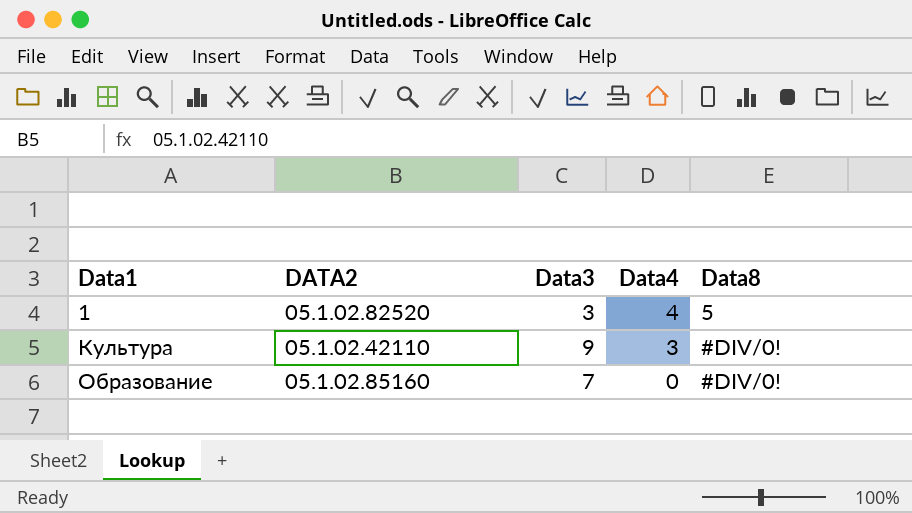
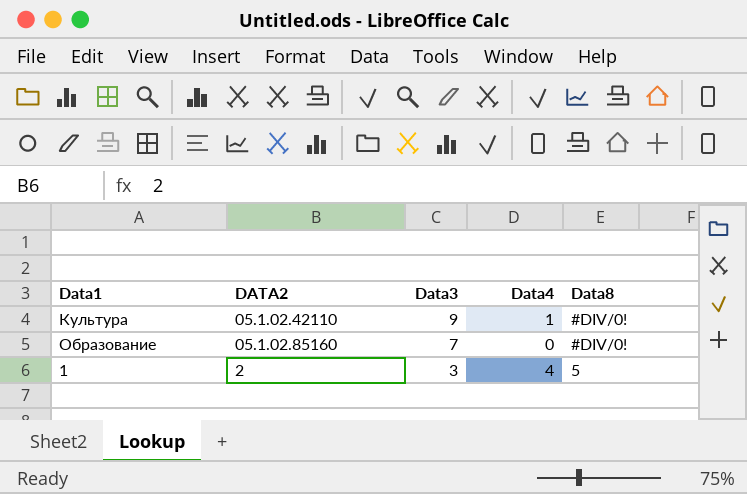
row order: Data1 ascending -> Data3 descending
Культура | Data4: 3 -> 1
1 | DATA2: 05.1.02.82520 -> 2

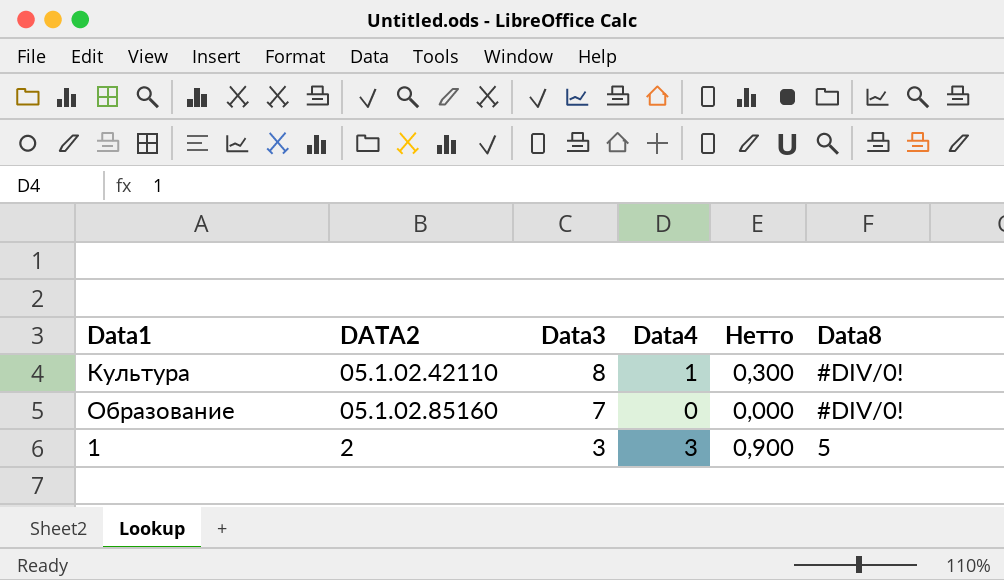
column Нетто | formula: none -> [Data4] * 0,3
Культура | Data3: 9 -> 8
1 | Data4: 4 -> 3

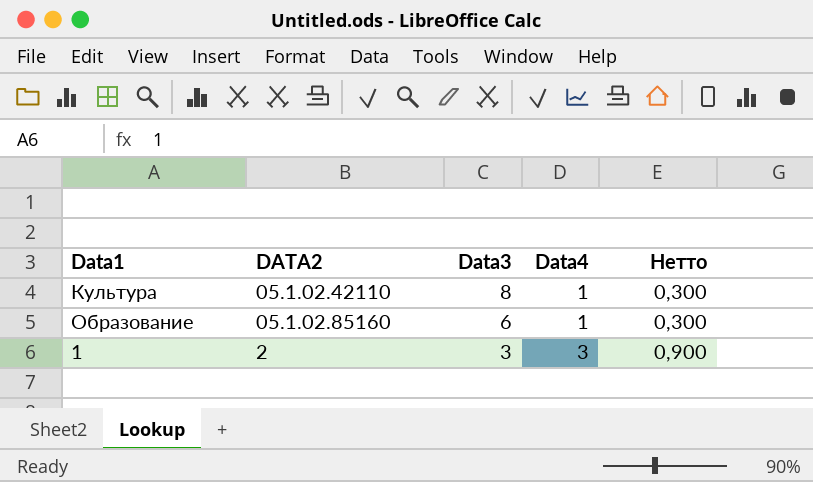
column Data8 | position: 6 -> none
Образование | Data3: 7 -> 6
Образование | Data4: 0 -> 1
Образование | Нетто: 0,000 -> 0,300

